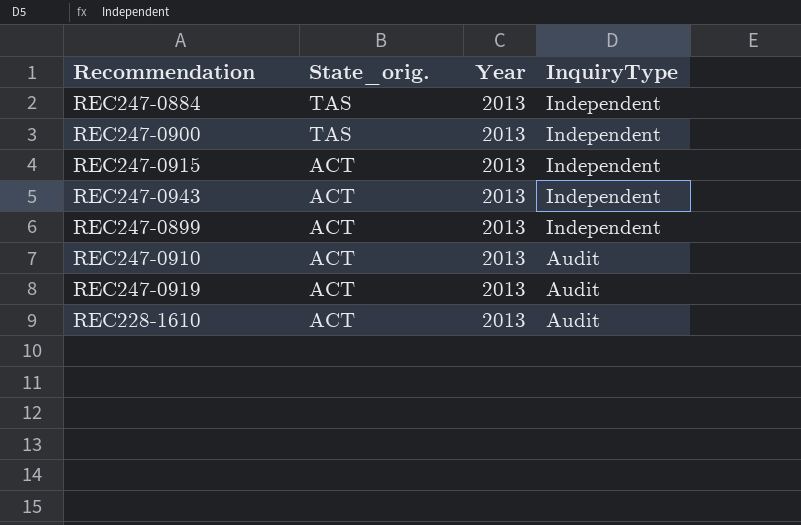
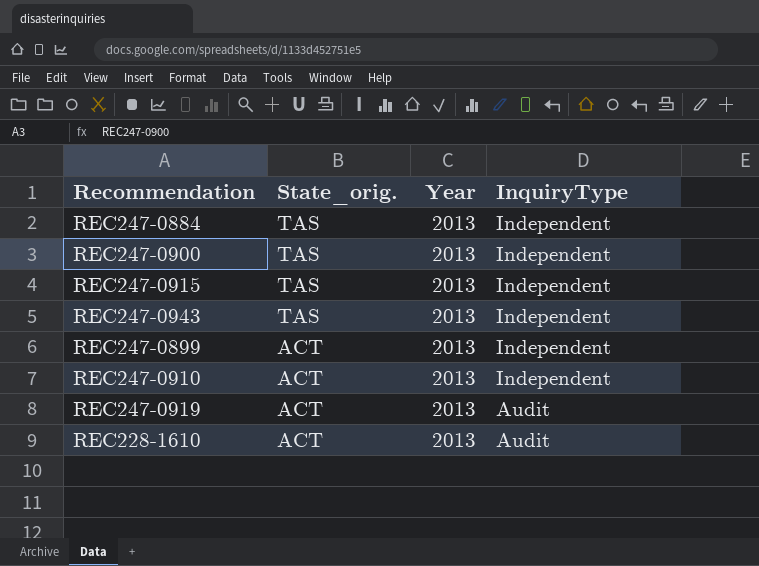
REC247-0915 | State_orig.: ACT -> TAS
REC247-0943 | State_orig.: ACT -> TAS
REC247-0910 | InquiryType: Audit -> Independent

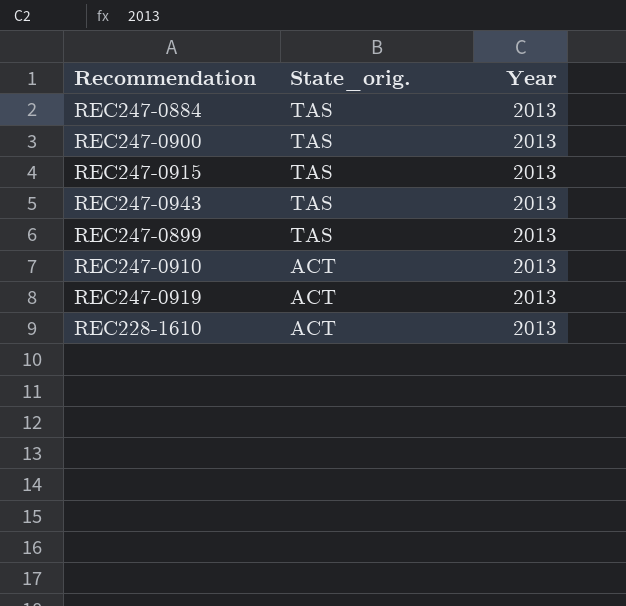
column InquiryType | position: 4 -> none
REC247-0899 | State_orig.: ACT -> TAS

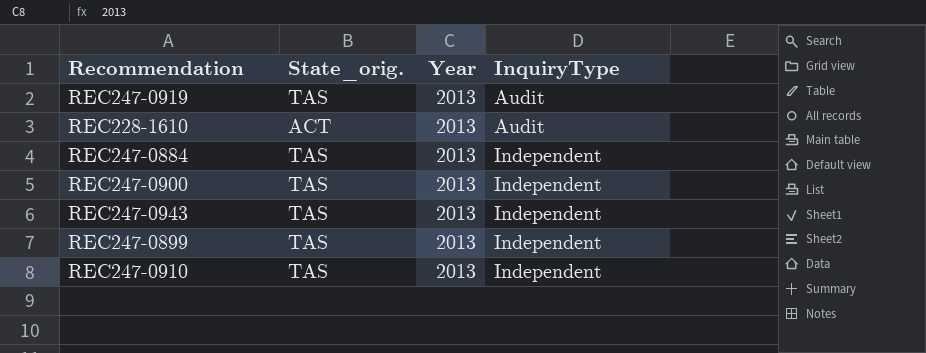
row order: State_orig. descending -> InquiryType ascending
column InquiryType | position: none -> 4
row REC247-0915: TAS | 2013 -> none
REC247-0919 | State_orig.: ACT -> TAS
REC247-0910 | State_orig.: ACT -> TAS

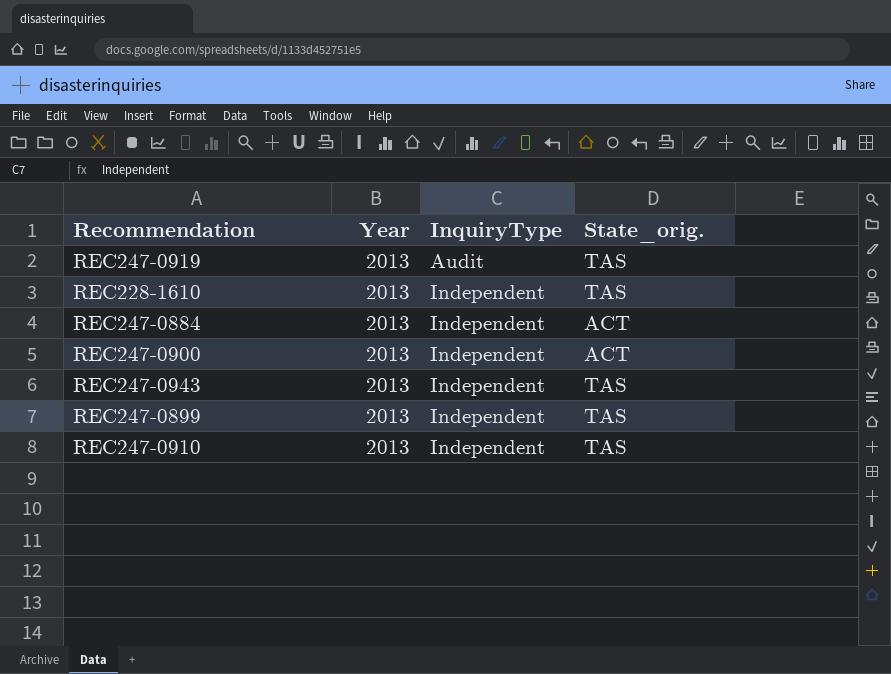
column State_orig. | position: 2 -> 4
REC228-1610 | InquiryType: Audit -> Independent
REC228-1610 | State_orig.: ACT -> TAS
REC247-0884 | State_orig.: TAS -> ACT
REC247-0900 | State_orig.: TAS -> ACT

